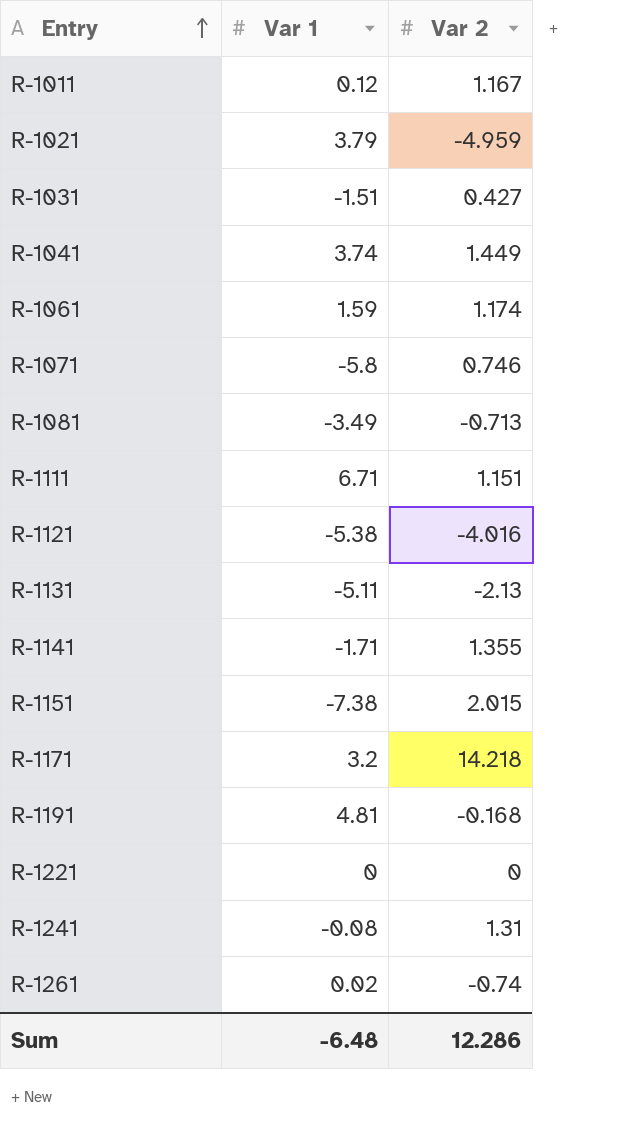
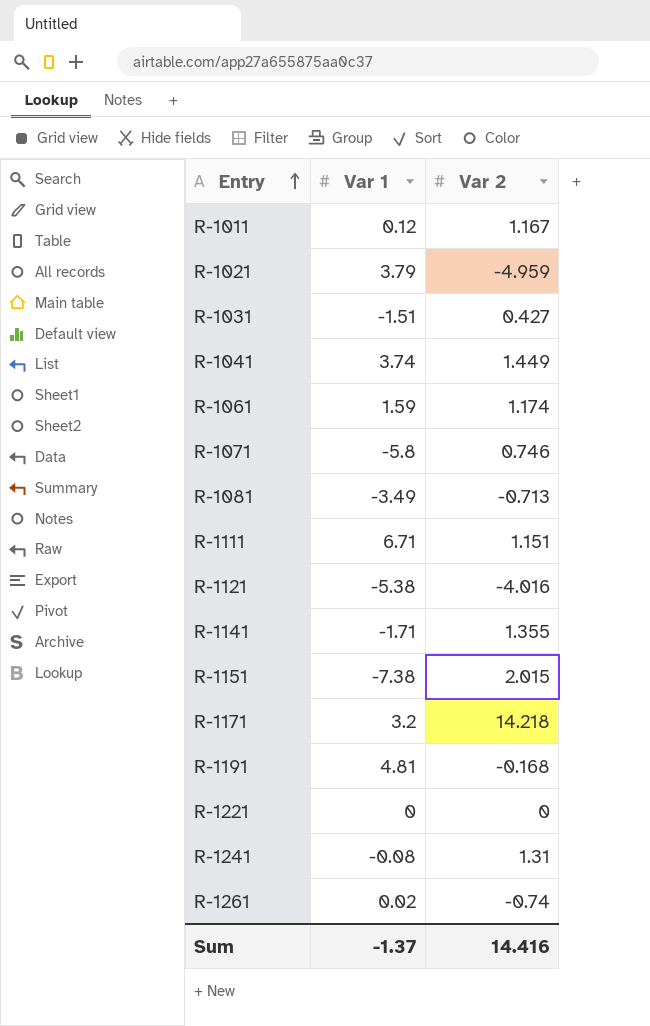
row R-1131: -5.11 | -2.13 -> none
Sum | Var 1: -6.48 -> -1.37
Sum | Var 2: 12.286 -> 14.416

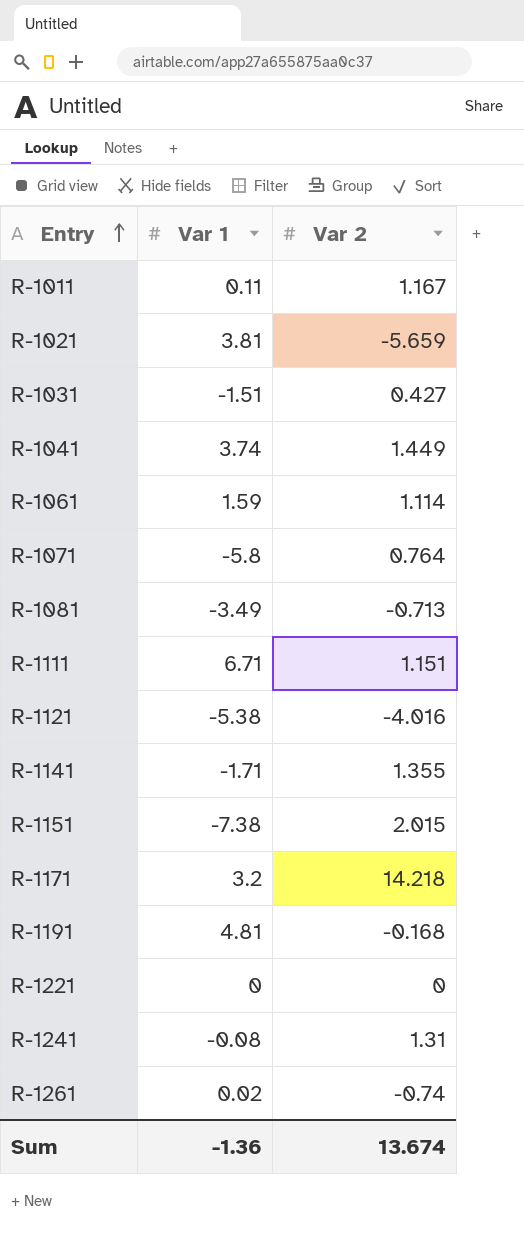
R-1011 | Var 1: 0.12 -> 0.11
R-1021 | Var 1: 3.79 -> 3.81
R-1021 | Var 2: -4.959 -> -5.659
R-1061 | Var 2: 1.174 -> 1.114
R-1071 | Var 2: 0.746 -> 0.764
Sum | Var 1: -1.37 -> -1.36
Sum | Var 2: 14.416 -> 13.674

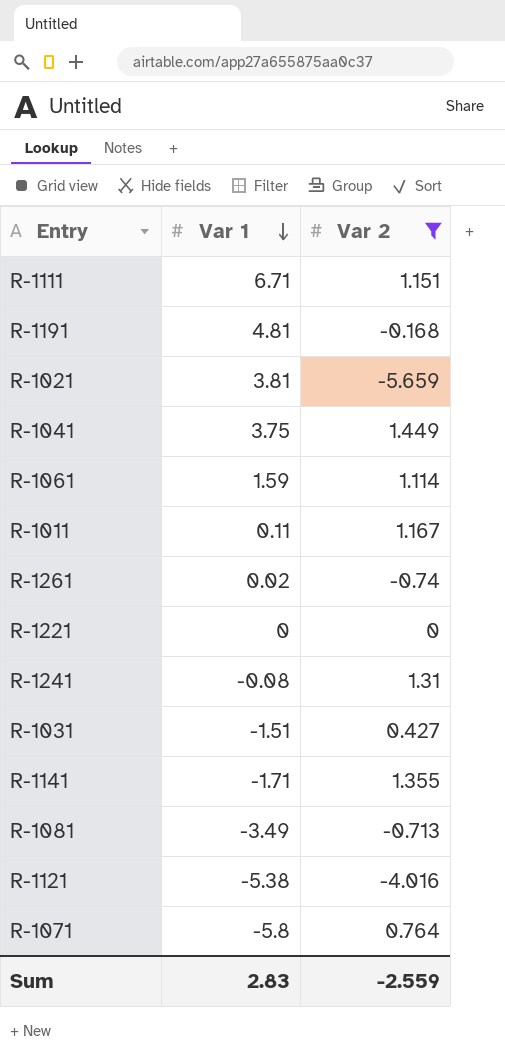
filter: none -> Var 2 <= 1.449
row order: Entry ascending -> Var 1 descending
R-1041 | Var 1: 3.74 -> 3.75
Sum | Var 1: -1.36 -> 2.83
Sum | Var 2: 13.674 -> -2.559

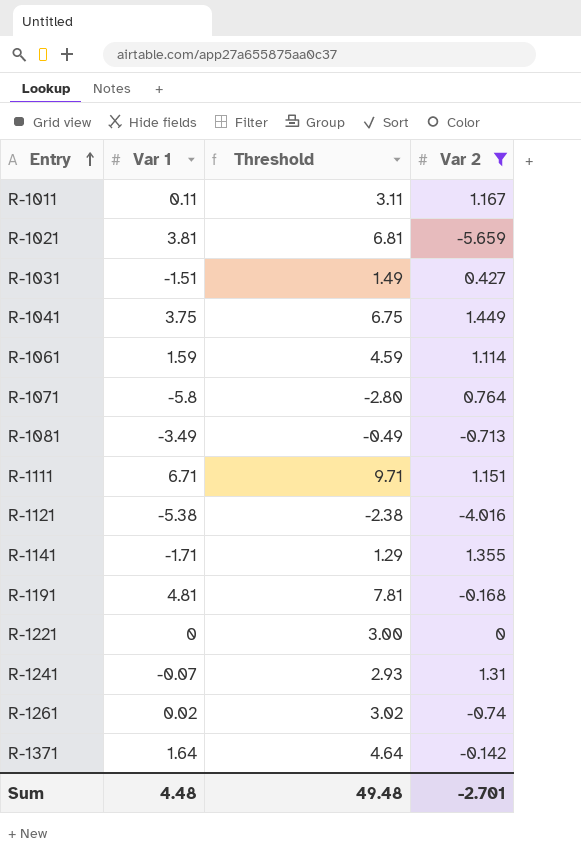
row order: Var 1 descending -> Entry ascending
column Threshold | formula: none -> [Var 1] + 3
R-1241 | Var 1: -0.08 -> -0.07
row R-1371: none -> 1.64 | 4.64 | -0.142
Sum | Var 1: 2.83 -> 4.48
Sum | Var 2: -2.559 -> -2.701

